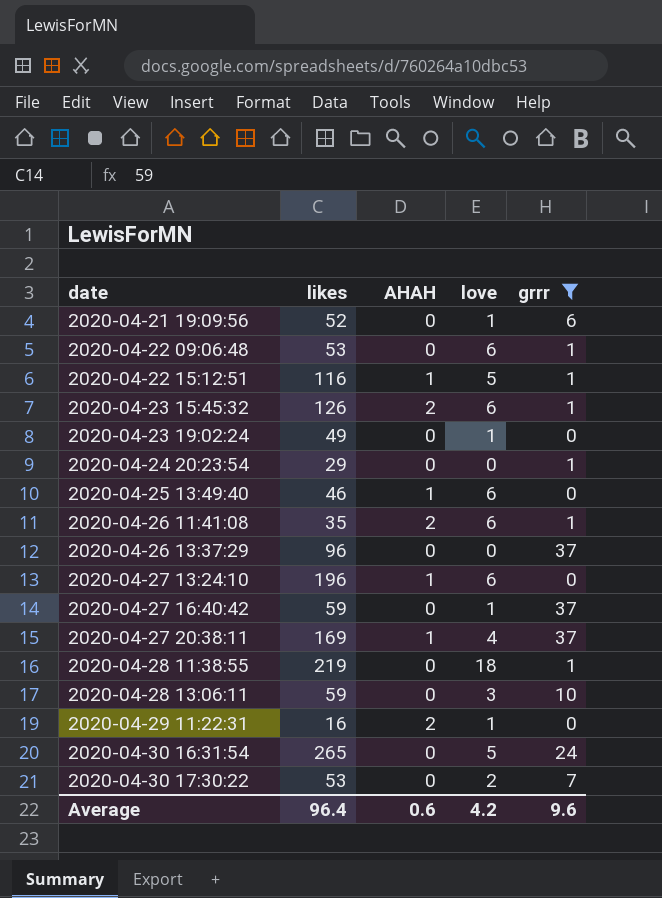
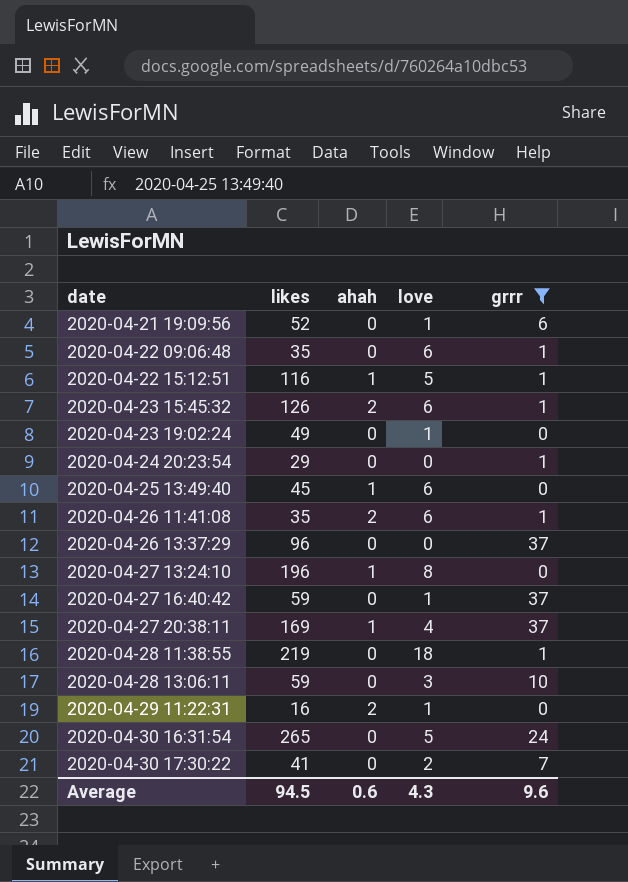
column name: AHAH -> ahah
2020-04-22 09:06:48 | likes: 53 -> 35
2020-04-25 13:49:40 | likes: 46 -> 45
2020-04-27 13:24:10 | love: 6 -> 8
2020-04-30 17:30:22 | likes: 53 -> 41
Average | likes: 96.4 -> 94.5
Average | love: 4.2 -> 4.3

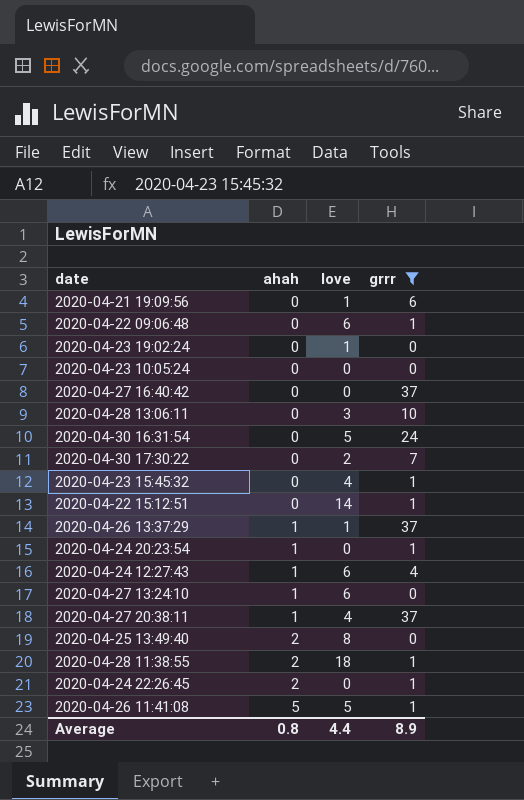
row order: date ascending -> ahah ascending
column likes | position: 2 -> none
row 2020-04-29 11:22:31: 16 | 2 | 1 | 0 -> none
row 2020-04-23 10:05:24: none -> 0 | 0 | 0
2020-04-27 16:40:42 | love: 1 -> 0
2020-04-23 15:45:32 | ahah: 2 -> 0
2020-04-23 15:45:32 | love: 6 -> 4
2020-04-22 15:12:51 | ahah: 1 -> 0
2020-04-22 15:12:51 | love: 5 -> 14
2020-04-26 13:37:29 | ahah: 0 -> 1
2020-04-26 13:37:29 | love: 0 -> 1
2020-04-24 20:23:54 | ahah: 0 -> 1
row 2020-04-24 12:27:43: none -> 1 | 6 | 4
2020-04-27 13:24:10 | love: 8 -> 6
2020-04-25 13:49:40 | ahah: 1 -> 2
2020-04-25 13:49:40 | love: 6 -> 8
2020-04-28 11:38:55 | ahah: 0 -> 2
row 2020-04-24 22:26:45: none -> 2 | 0 | 1
2020-04-26 11:41:08 | ahah: 2 -> 5
2020-04-26 11:41:08 | love: 6 -> 5
Average | ahah: 0.6 -> 0.8
Average | love: 4.3 -> 4.4
Average | grrr: 9.6 -> 8.9

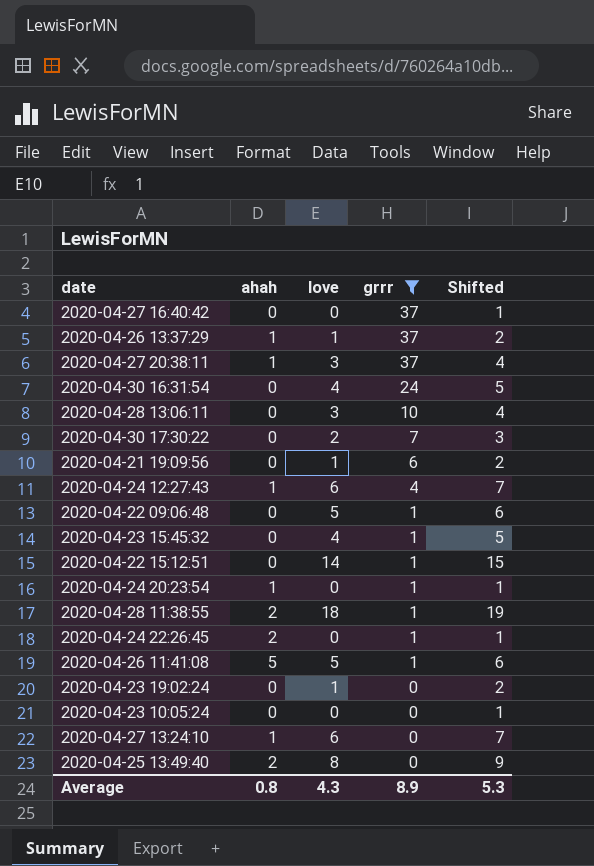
row order: ahah ascending -> grrr descending
column Shifted | formula: none -> [love] + 1
2020-04-27 20:38:11 | love: 4 -> 3
2020-04-30 16:31:54 | love: 5 -> 4
2020-04-22 09:06:48 | love: 6 -> 5
Average | love: 4.4 -> 4.3

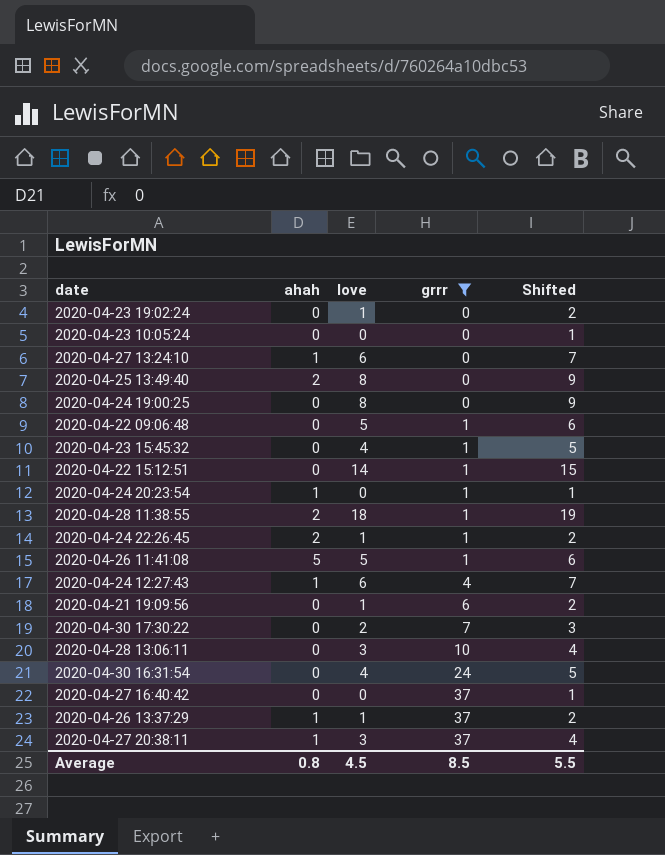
row order: grrr descending -> grrr ascending
row 2020-04-24 19:00:25: none -> 0 | 8 | 0 | 9
2020-04-24 22:26:45 | love: 0 -> 1
2020-04-24 22:26:45 | Shifted: 1 -> 2
Average | love: 4.3 -> 4.5
Average | grrr: 8.9 -> 8.5
Average | Shifted: 5.3 -> 5.5

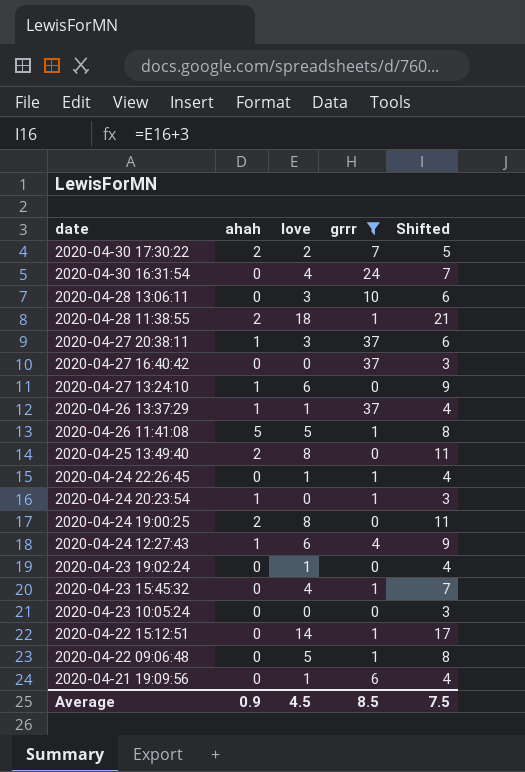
row order: grrr ascending -> date descending
column Shifted | formula: [love] + 1 -> [love] + 3
2020-04-30 17:30:22 | ahah: 0 -> 2
2020-04-24 22:26:45 | ahah: 2 -> 0
2020-04-24 19:00:25 | ahah: 0 -> 2
Average | ahah: 0.8 -> 0.9
Average | Shifted: 5.5 -> 7.5

